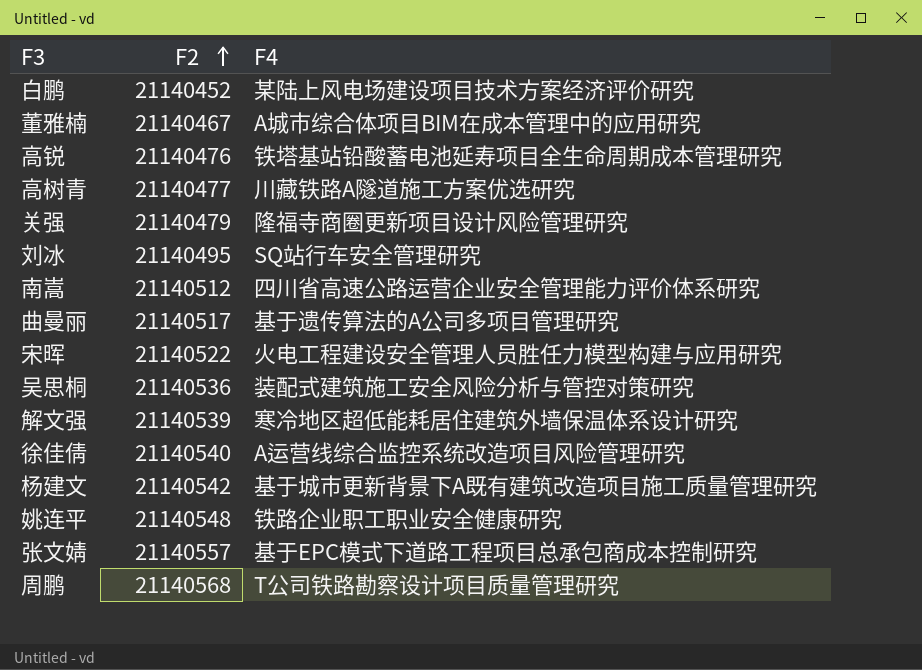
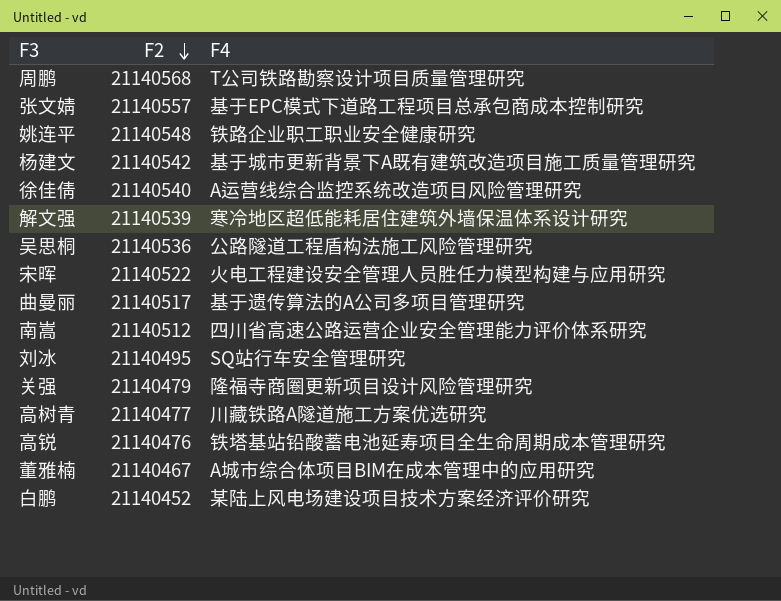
row order: F2 ascending -> F2 descending
吴思桐 | F4: 装配式建筑施工安全风险分析与管控对策研究 -> 公路隧道工程盾构法施工风险管理研究

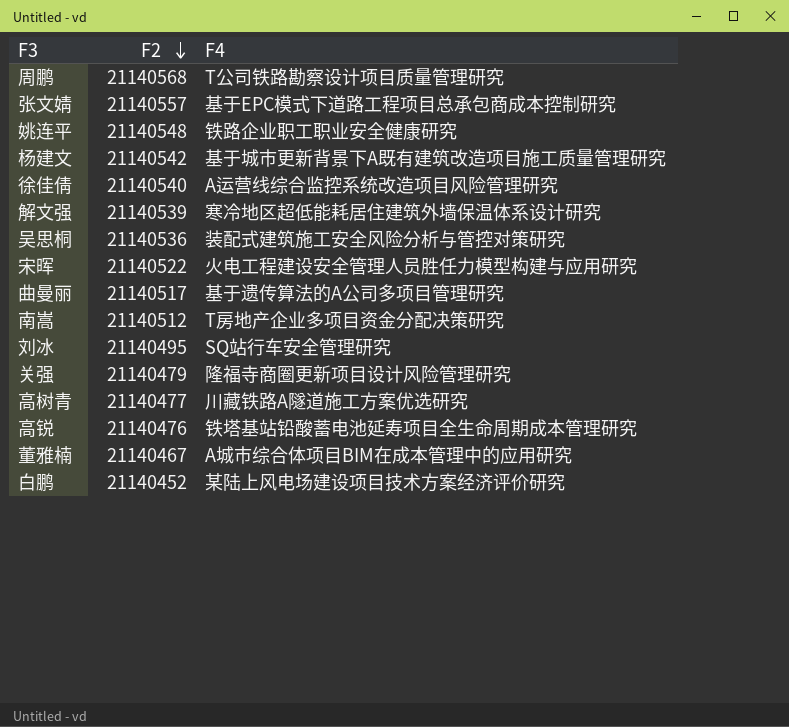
吴思桐 | F4: 公路隧道工程盾构法施工风险管理研究 -> 装配式建筑施工安全风险分析与管控对策研究
南嵩 | F4: 四川省高速公路运营企业安全管理能力评价体系研究 -> T房地产企业多项目资金分配决策研究

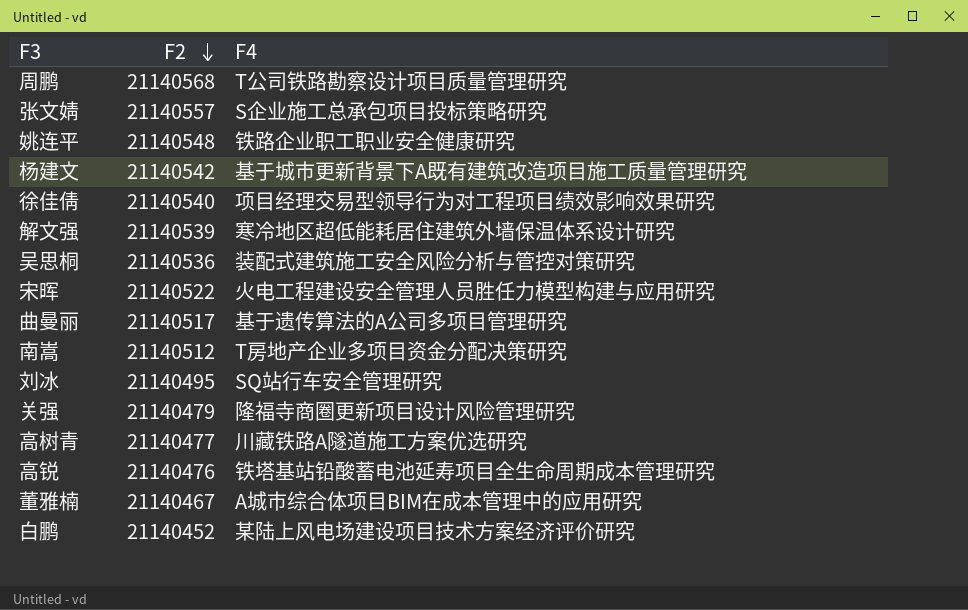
张文婧 | F4: 基于EPC模式下道路工程项目总承包商成本控制研究 -> S企业施工总承包项目投标策略研究
徐佳倩 | F4: A运营线综合监控系统改造项目风险管理研究 -> 项目经理交易型领导行为对工程项目绩效影响效果研究

